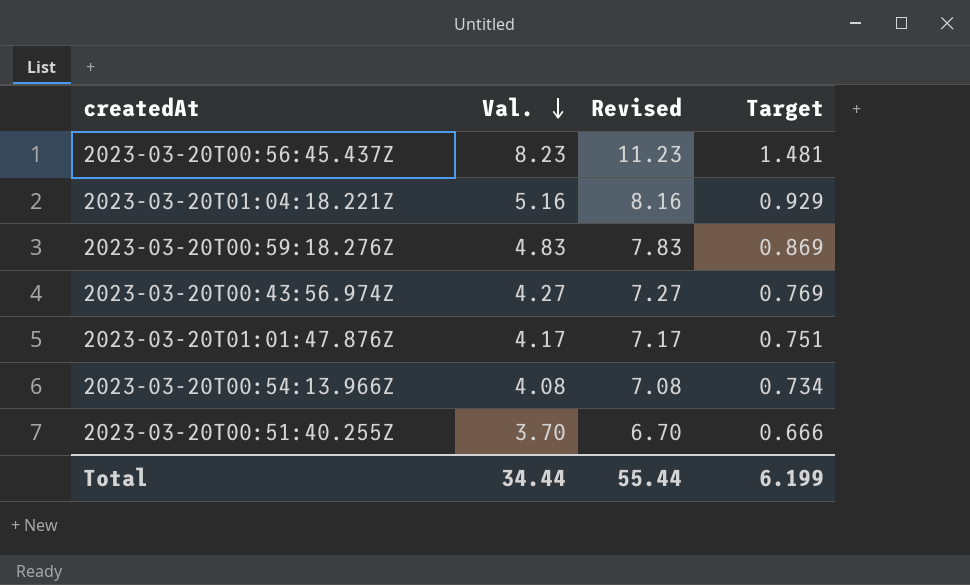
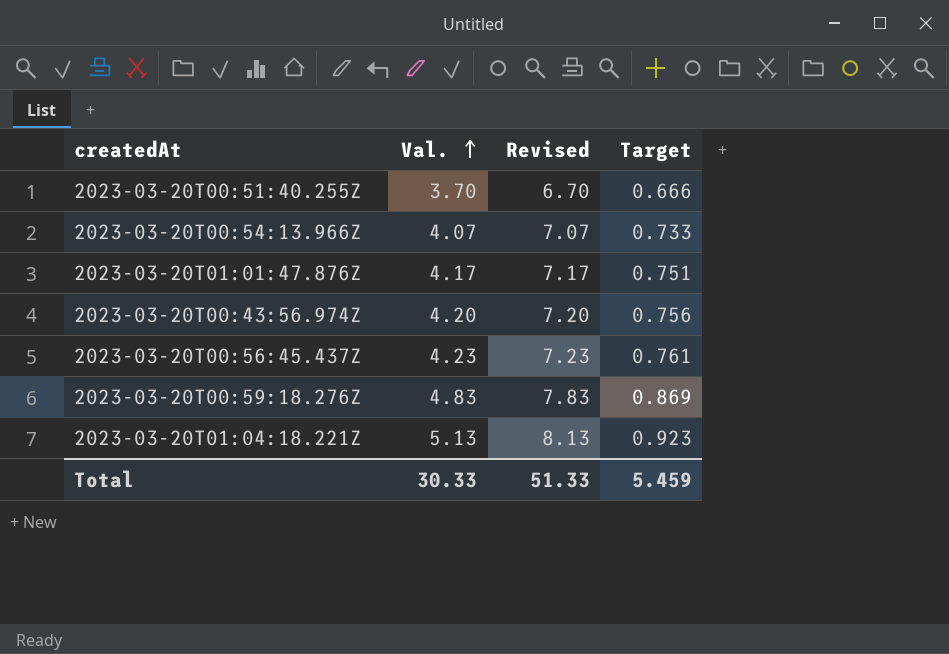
row order: Val. descending -> Val. ascending
2023-03-20T00:54:13.966Z | Val.: 4.08 -> 4.07
2023-03-20T00:54:13.966Z | Revised: 7.08 -> 7.07
2023-03-20T00:54:13.966Z | Target: 0.734 -> 0.733
2023-03-20T00:43:56.974Z | Val.: 4.27 -> 4.20
2023-03-20T00:43:56.974Z | Revised: 7.27 -> 7.20
2023-03-20T00:43:56.974Z | Target: 0.769 -> 0.756
2023-03-20T00:56:45.437Z | Val.: 8.23 -> 4.23
2023-03-20T00:56:45.437Z | Revised: 11.23 -> 7.23
2023-03-20T00:56:45.437Z | Target: 1.481 -> 0.761
2023-03-20T01:04:18.221Z | Val.: 5.16 -> 5.13
2023-03-20T01:04:18.221Z | Revised: 8.16 -> 8.13
2023-03-20T01:04:18.221Z | Target: 0.929 -> 0.923
Total | Val.: 34.44 -> 30.33
Total | Revised: 55.44 -> 51.33
Total | Target: 6.199 -> 5.459

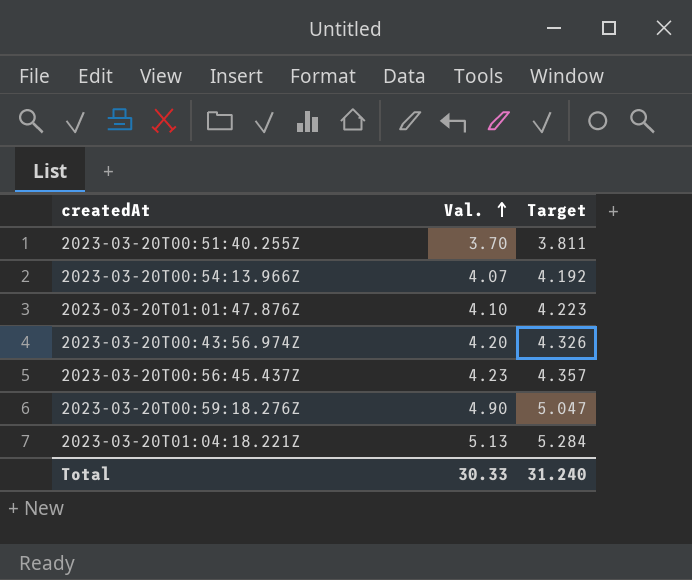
column Revised | formula: [Val.] + 3 -> none
column Target | formula: [Val.] * 0.18 -> [Val.] * 1.03
2023-03-20T01:01:47.876Z | Val.: 4.17 -> 4.10
2023-03-20T00:59:18.276Z | Val.: 4.83 -> 4.90
Total | Target: 5.459 -> 31.240

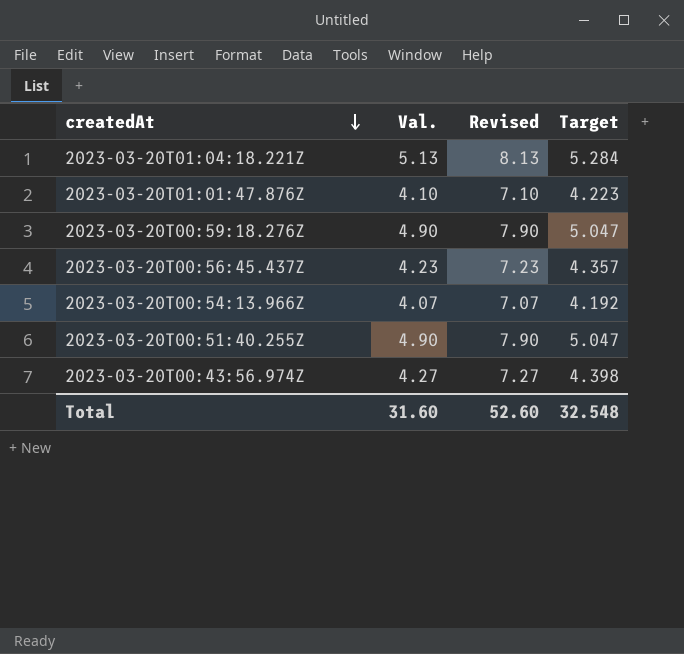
row order: Val. ascending -> createdAt descending
column Revised | formula: none -> [Val.] + 3
2023-03-20T00:51:40.255Z | Val.: 3.70 -> 4.90
2023-03-20T00:51:40.255Z | Target: 3.811 -> 5.047
2023-03-20T00:43:56.974Z | Val.: 4.20 -> 4.27
2023-03-20T00:43:56.974Z | Target: 4.326 -> 4.398
Total | Val.: 30.33 -> 31.60
Total | Target: 31.240 -> 32.548

